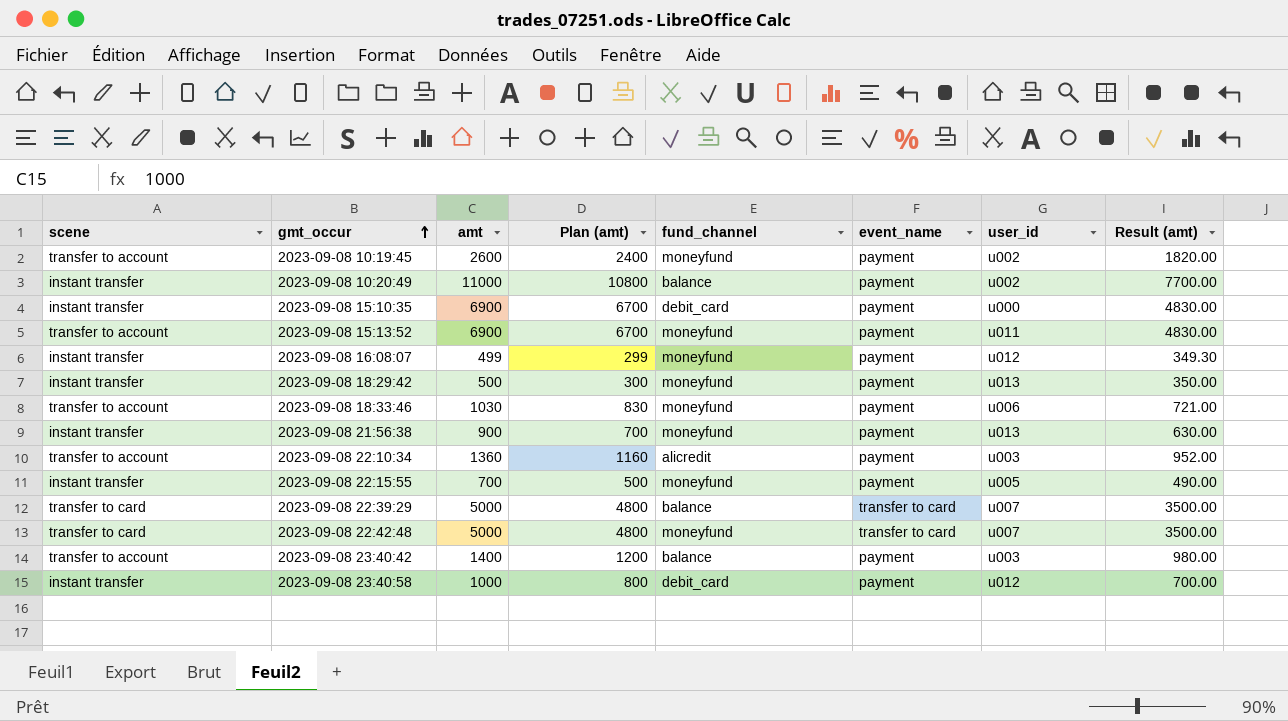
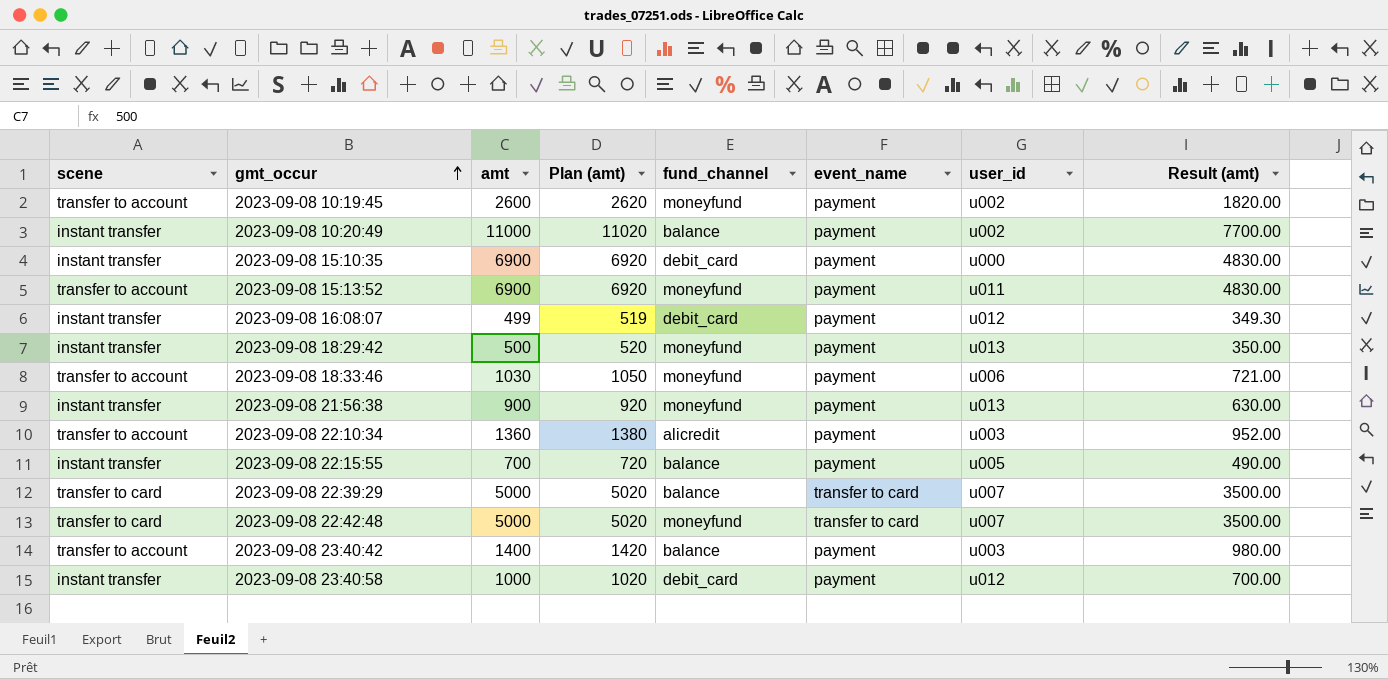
column Plan (amt) | formula: [amt] - 200 -> [amt] + 20
2023-09-08 16:08:07 | fund_channel: moneyfund -> debit_card
2023-09-08 22:15:55 | fund_channel: moneyfund -> balance

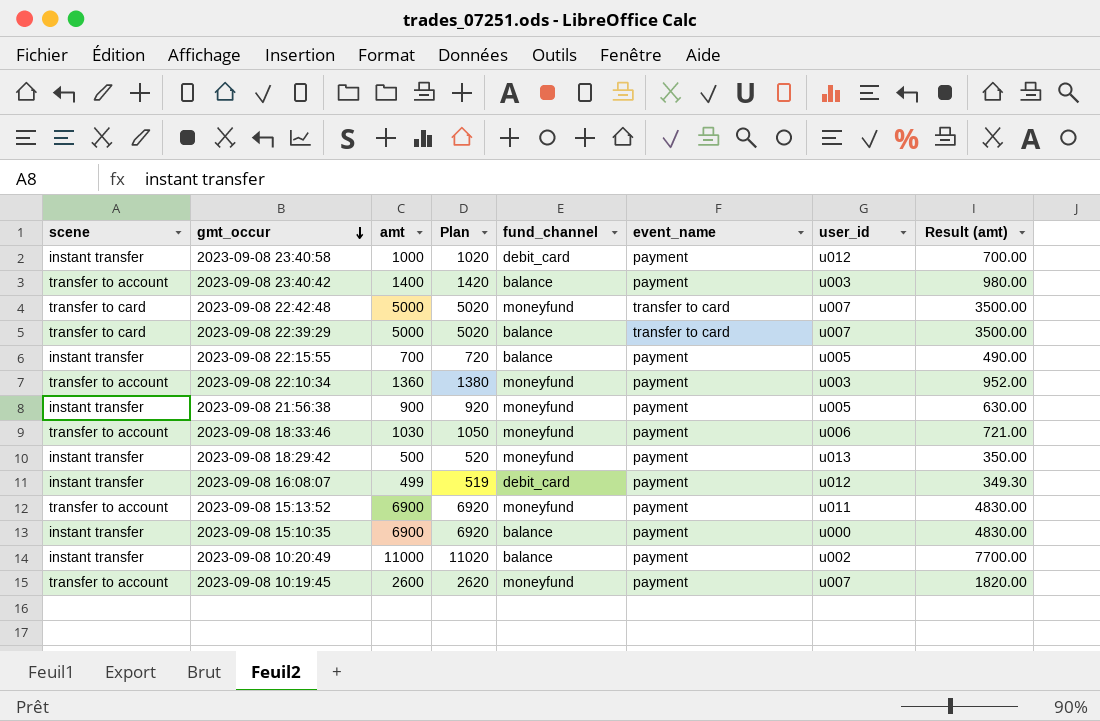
row order: gmt_occur ascending -> gmt_occur descending
column name: Plan (amt) -> Plan
2023-09-08 22:10:34 | fund_channel: alicredit -> moneyfund
2023-09-08 21:56:38 | user_id: u013 -> u005
2023-09-08 15:10:35 | fund_channel: debit_card -> balance
2023-09-08 10:19:45 | user_id: u002 -> u007

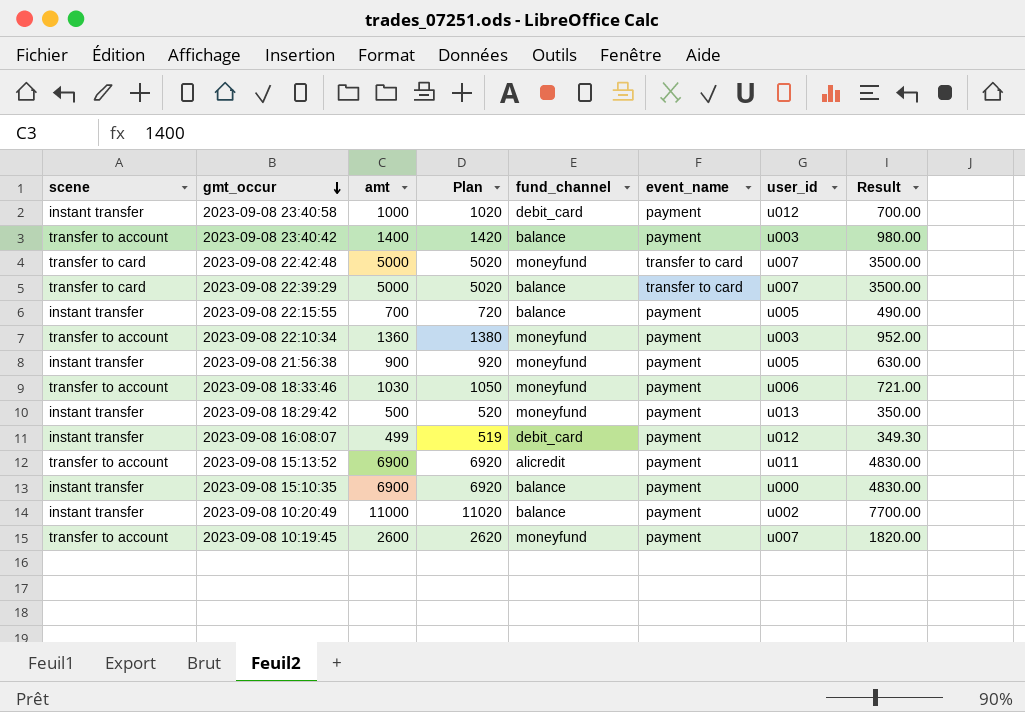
column name: Result (amt) -> Result
2023-09-08 15:13:52 | fund_channel: moneyfund -> alicredit

